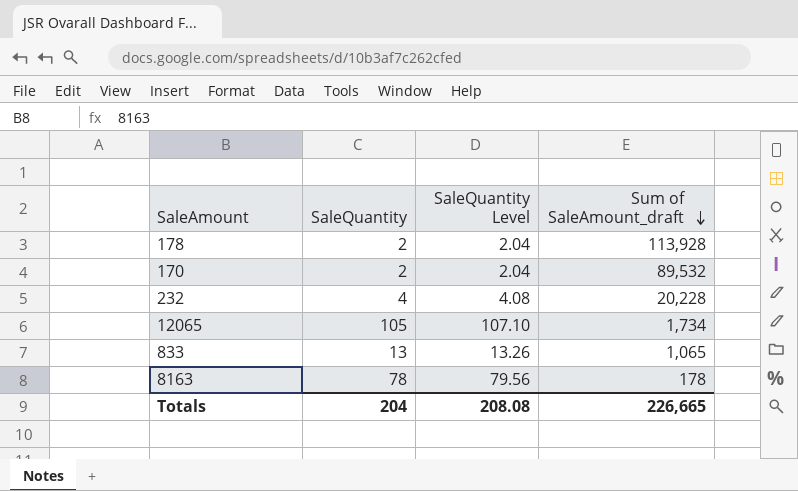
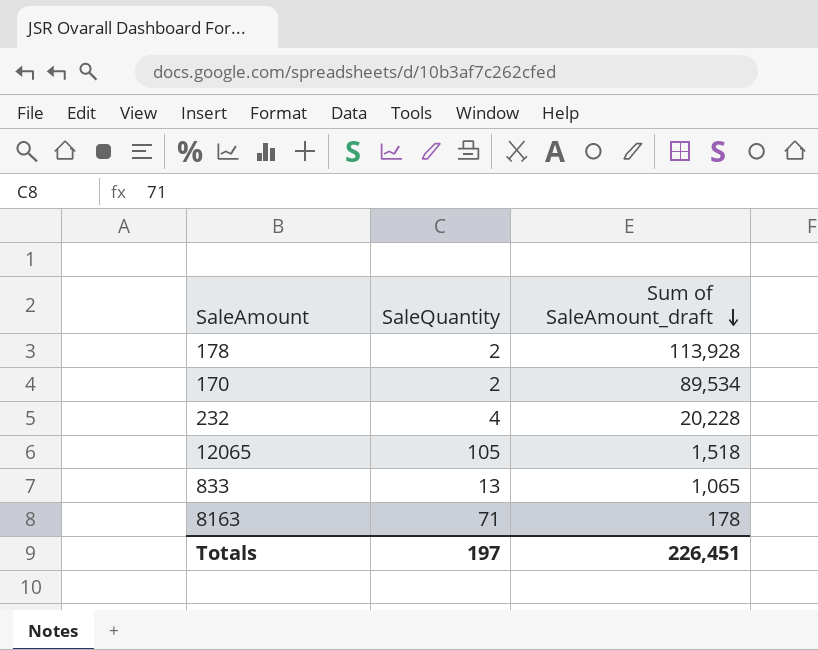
column SaleQuantity Level | formula: [SaleQuantity] * 1.02 -> none
170 | Sum of SaleAmount_draft: 89,532 -> 89,534
12065 | Sum of SaleAmount_draft: 1,734 -> 1,518
8163 | SaleQuantity: 78 -> 71
Totals | SaleQuantity: 204 -> 197
Totals | Sum of SaleAmount_draft: 226,665 -> 226,451

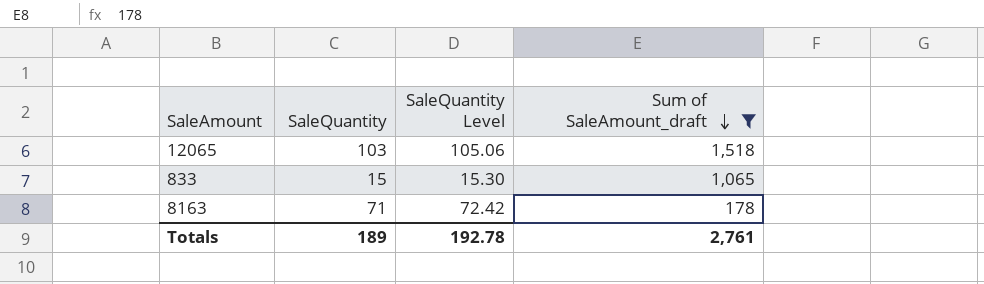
filter: none -> Sum of SaleAmount_draft <= 1,518
column SaleQuantity Level | formula: none -> [SaleQuantity] * 1.02
12065 | SaleQuantity: 105 -> 103
833 | SaleQuantity: 13 -> 15
Totals | SaleQuantity: 197 -> 189
Totals | Sum of SaleAmount_draft: 226,451 -> 2,761

